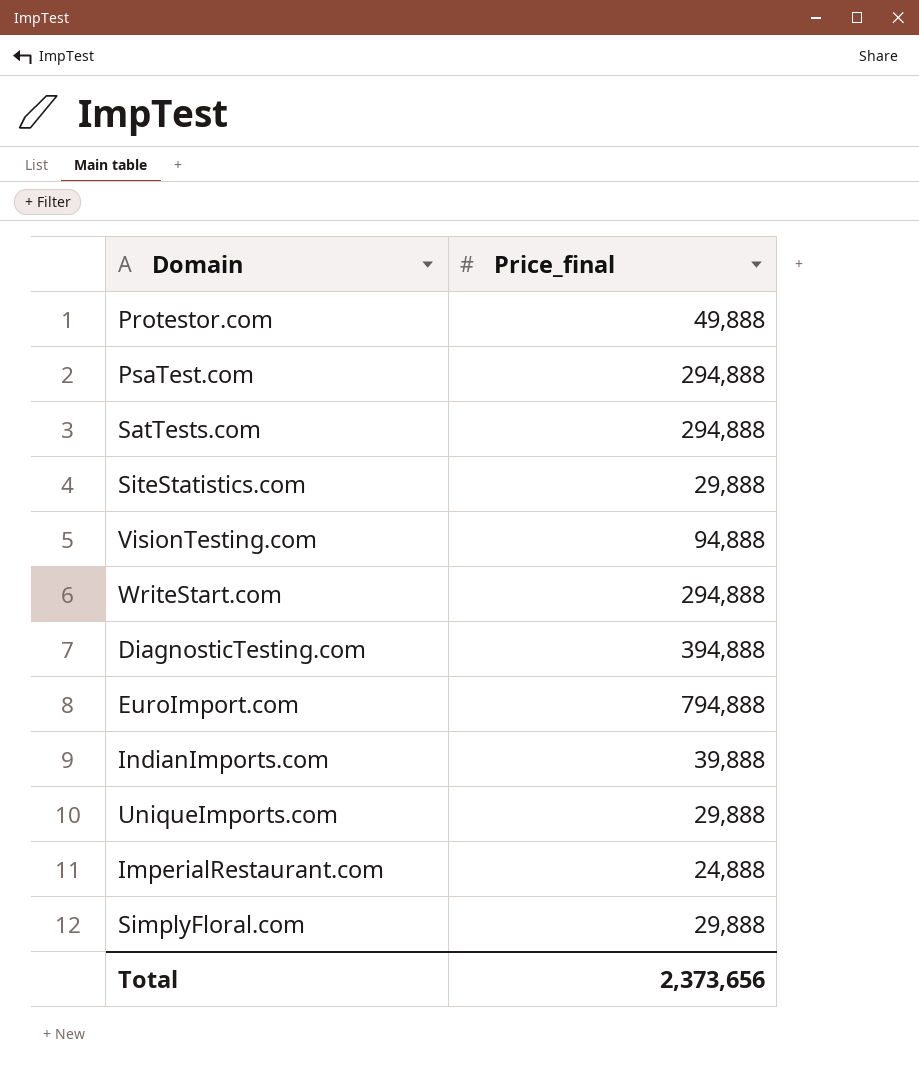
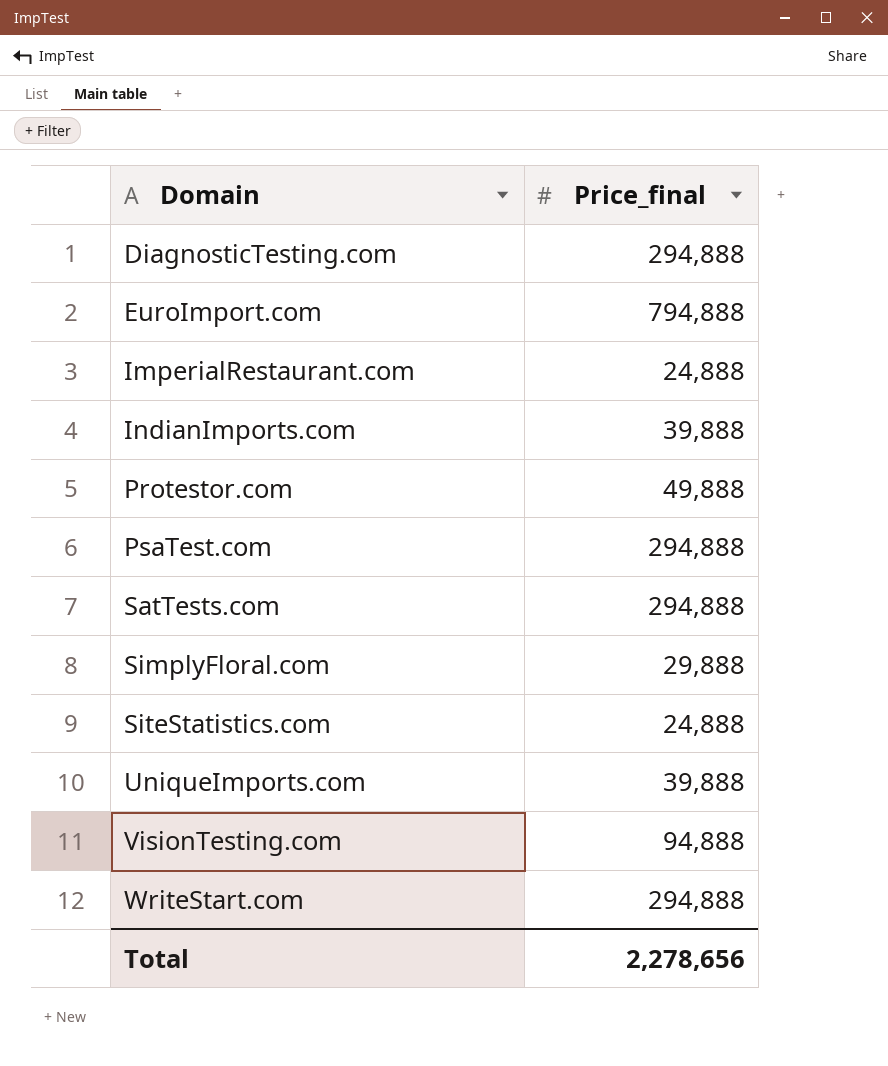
row order: none -> Domain ascending
DiagnosticTesting.com | Price_final: 394,888 -> 294,888
SiteStatistics.com | Price_final: 29,888 -> 24,888
UniqueImports.com | Price_final: 29,888 -> 39,888
Total | Price_final: 2,373,656 -> 2,278,656

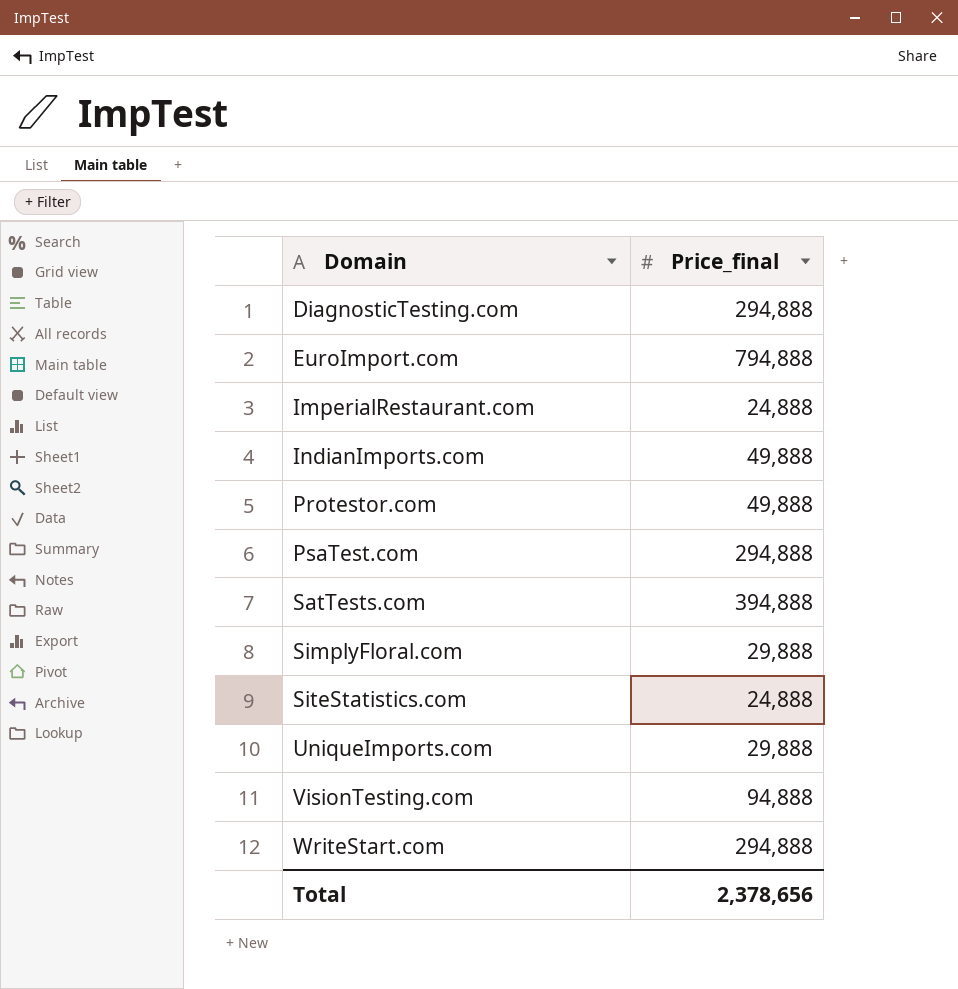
IndianImports.com | Price_final: 39,888 -> 49,888
SatTests.com | Price_final: 294,888 -> 394,888
UniqueImports.com | Price_final: 39,888 -> 29,888
Total | Price_final: 2,278,656 -> 2,378,656

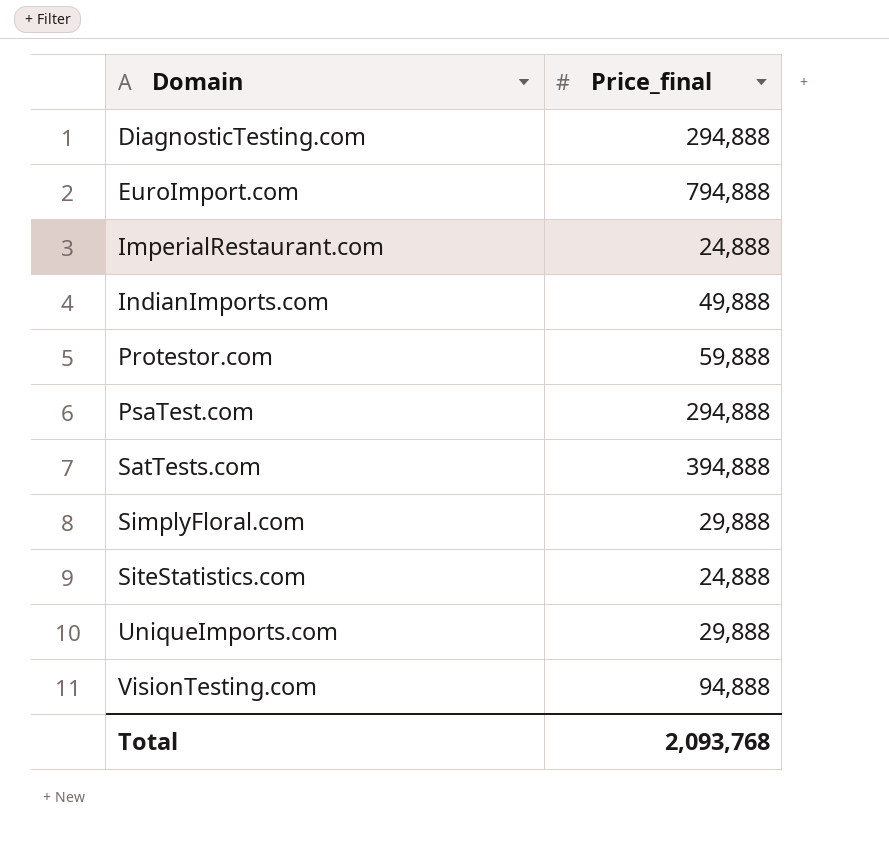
row WriteStart.com: 294,888 -> none
Protestor.com | Price_final: 49,888 -> 59,888
Total | Price_final: 2,378,656 -> 2,093,768

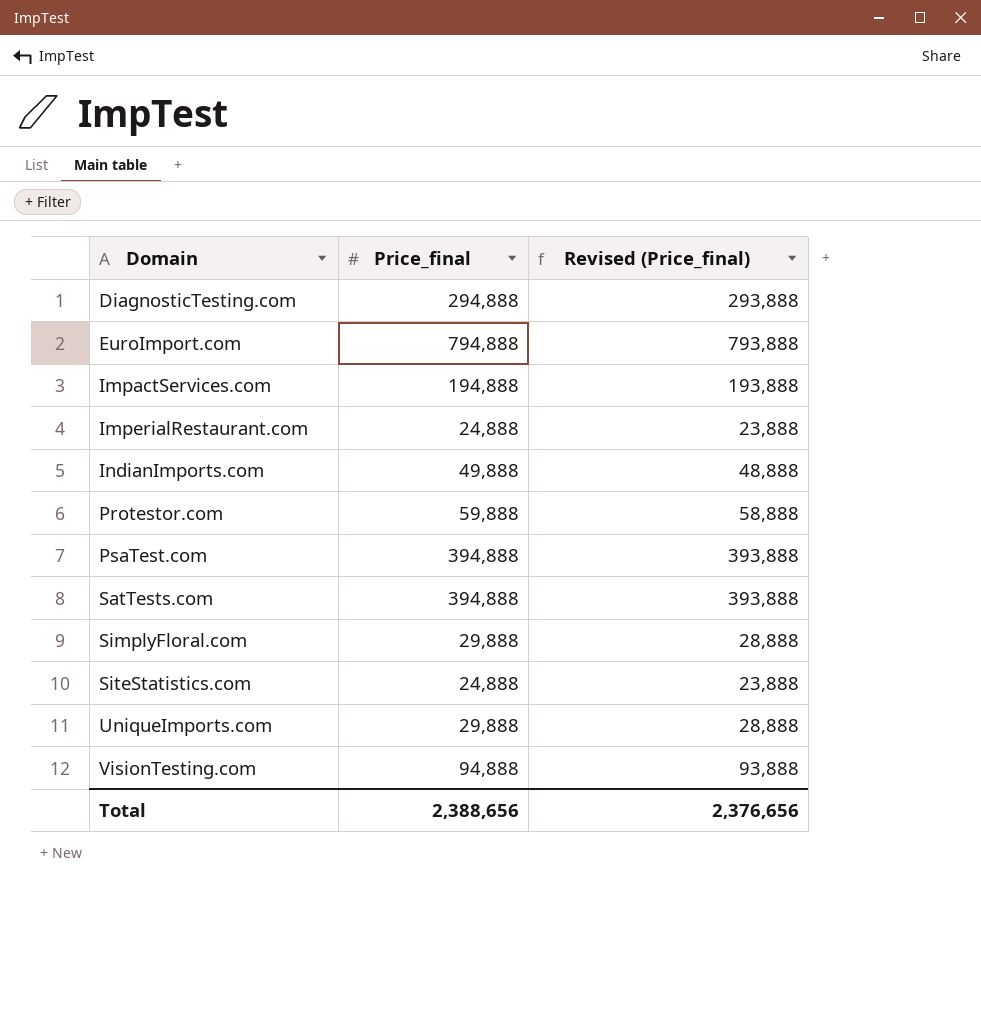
column Revised (Price_final) | formula: none -> [Price_final] - 1000
row ImpactServices.com: none -> 194,888 | 193,888
PsaTest.com | Price_final: 294,888 -> 394,888
Total | Price_final: 2,093,768 -> 2,388,656

